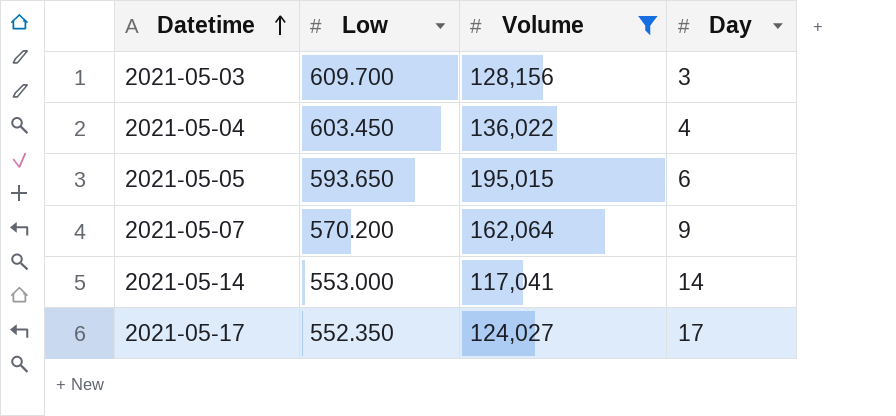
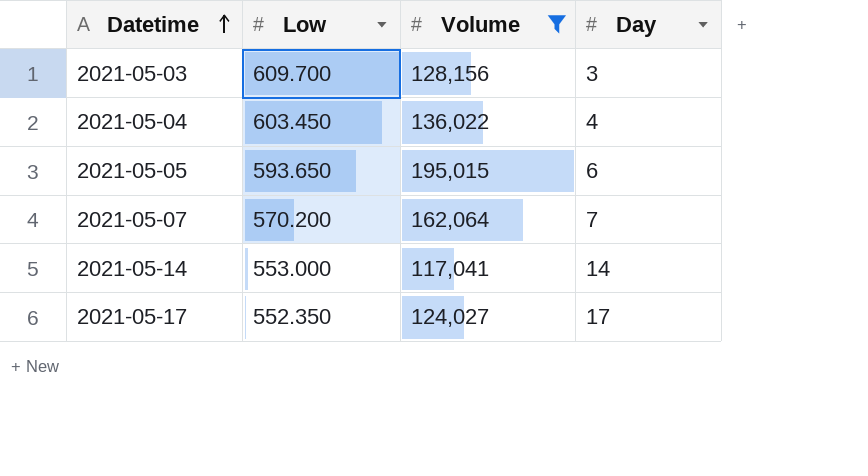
2021-05-07 | Day: 9 -> 7

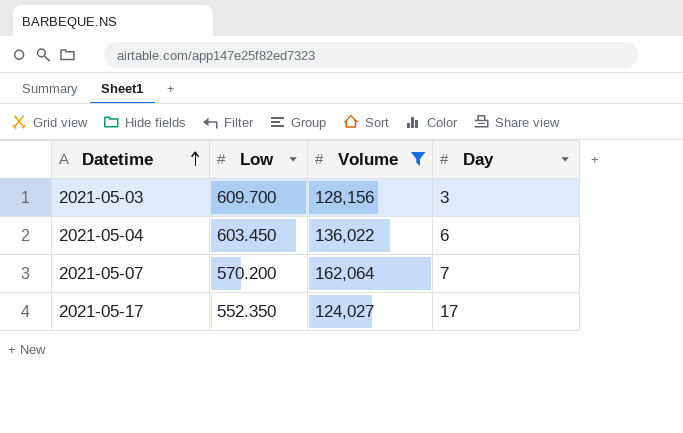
row 2021-05-05: 593.650 | 195,015 | 6 -> none
row 2021-05-14: 553.000 | 117,041 | 14 -> none
2021-05-04 | Day: 4 -> 6

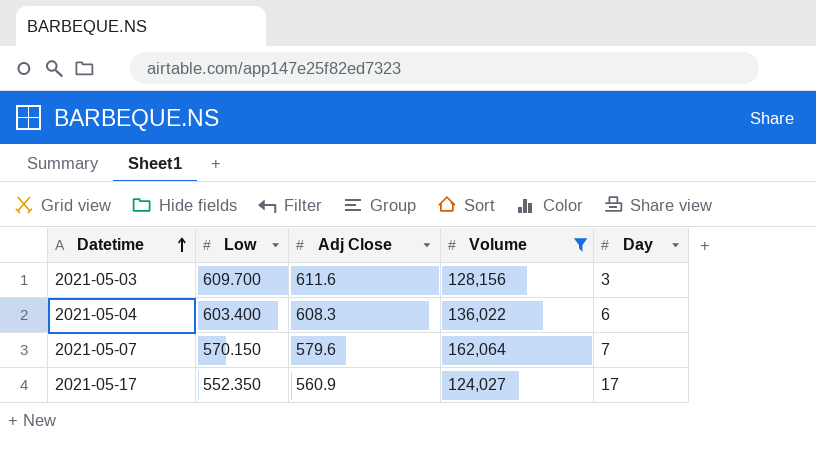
column Adj Close | position: none -> 3
2021-05-04 | Low: 603.450 -> 603.400
2021-05-07 | Low: 570.200 -> 570.150

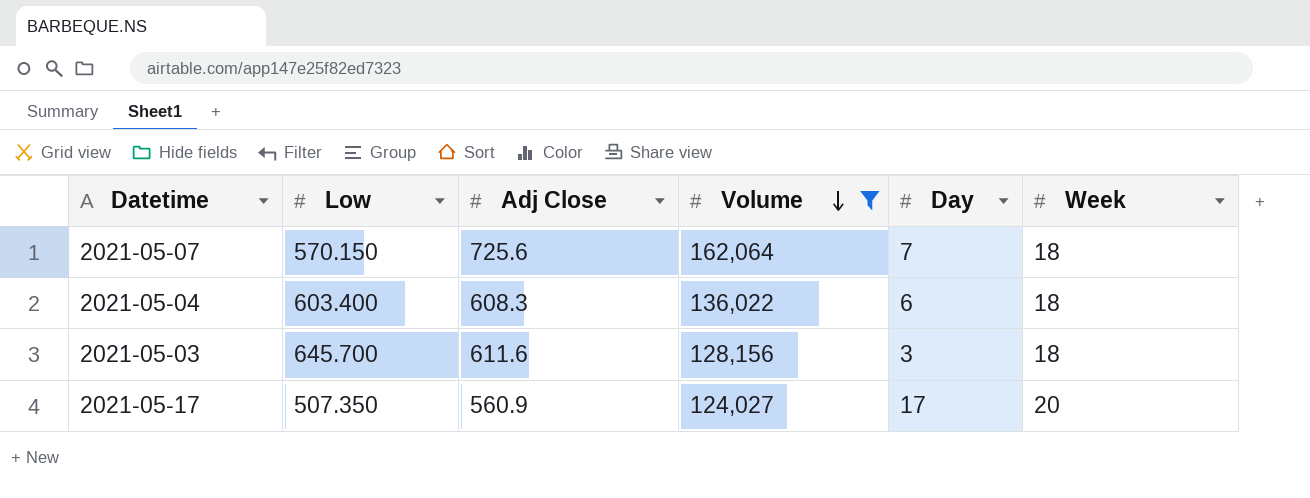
row order: Datetime ascending -> Volume descending
column Week | position: none -> 6
2021-05-07 | Adj Close: 579.6 -> 725.6
2021-05-03 | Low: 609.700 -> 645.700
2021-05-17 | Low: 552.350 -> 507.350

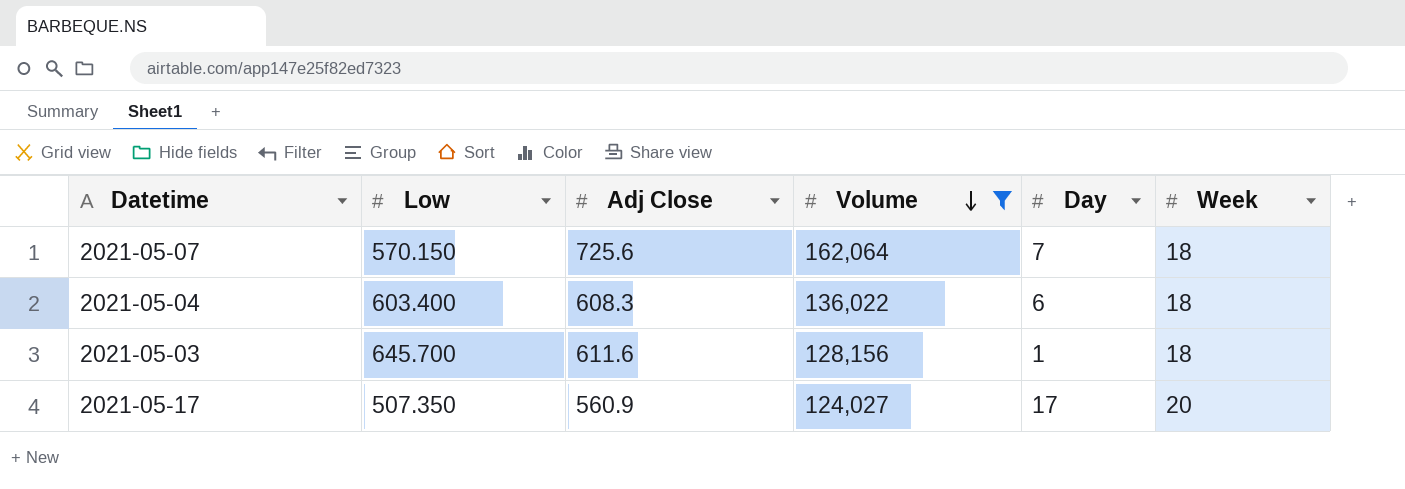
2021-05-03 | Day: 3 -> 1

